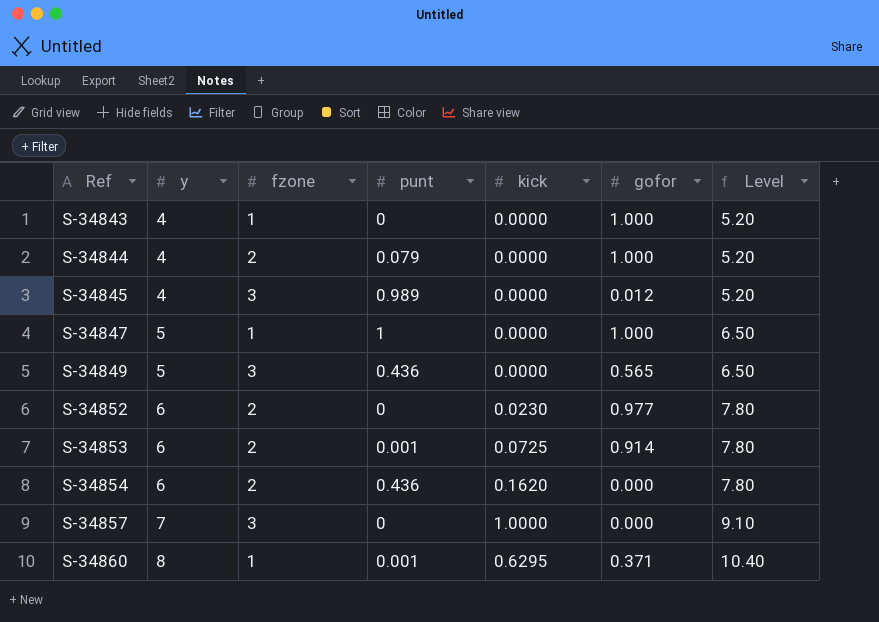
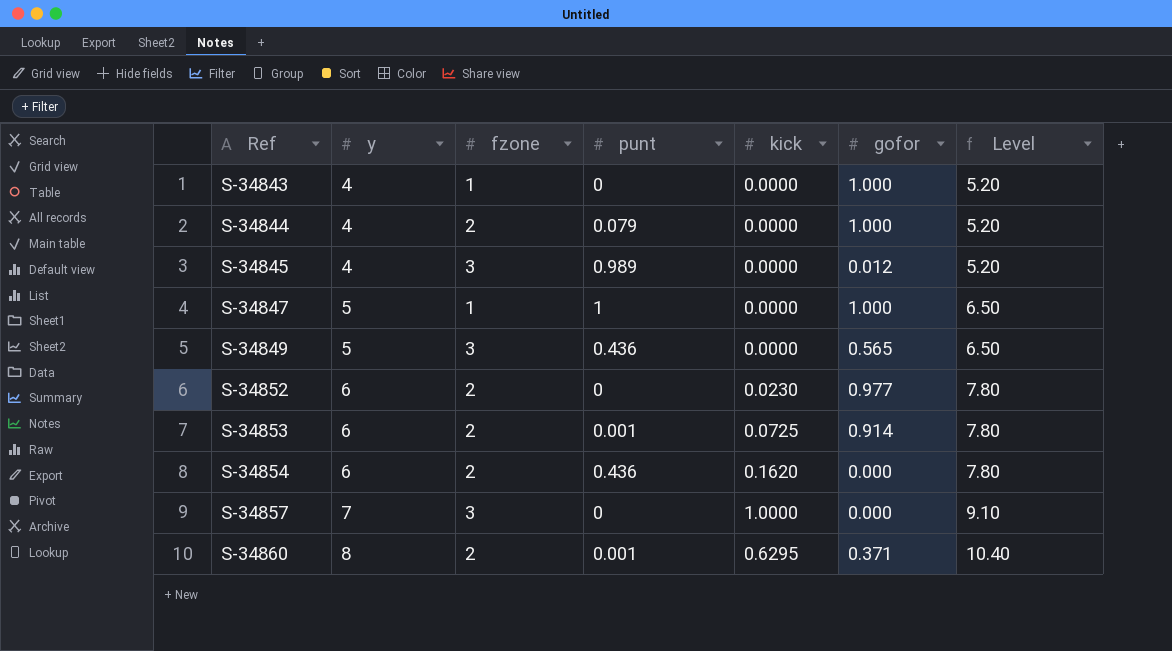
S-34860 | fzone: 1 -> 2

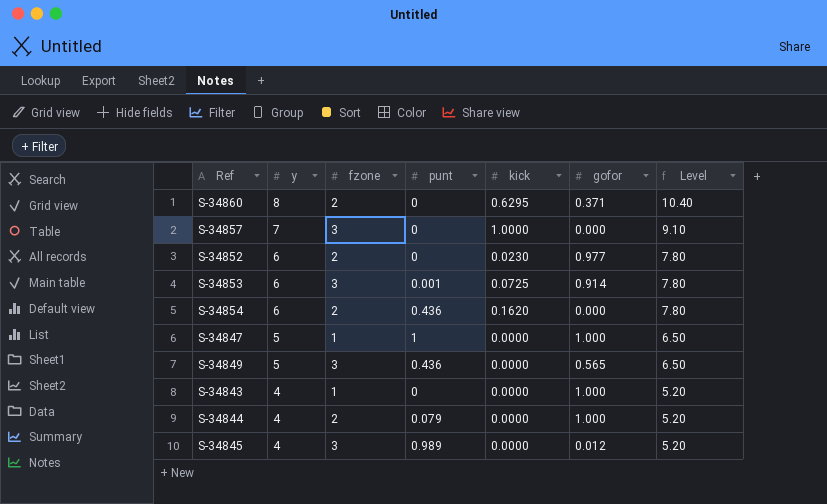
row order: Ref ascending -> y descending
S-34860 | punt: 0.001 -> 0
S-34853 | fzone: 2 -> 3

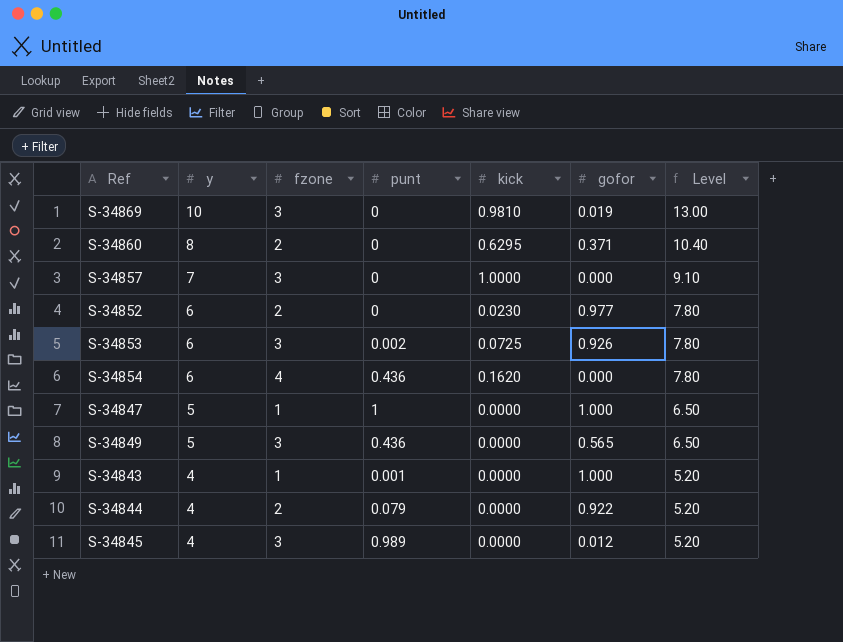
row S-34869: none -> 10 | 3 | 0 | 0.9810 | 0.019 | 13.00
S-34853 | punt: 0.001 -> 0.002
S-34853 | gofor: 0.914 -> 0.926
S-34854 | fzone: 2 -> 4
S-34843 | punt: 0 -> 0.001
S-34844 | gofor: 1.000 -> 0.922

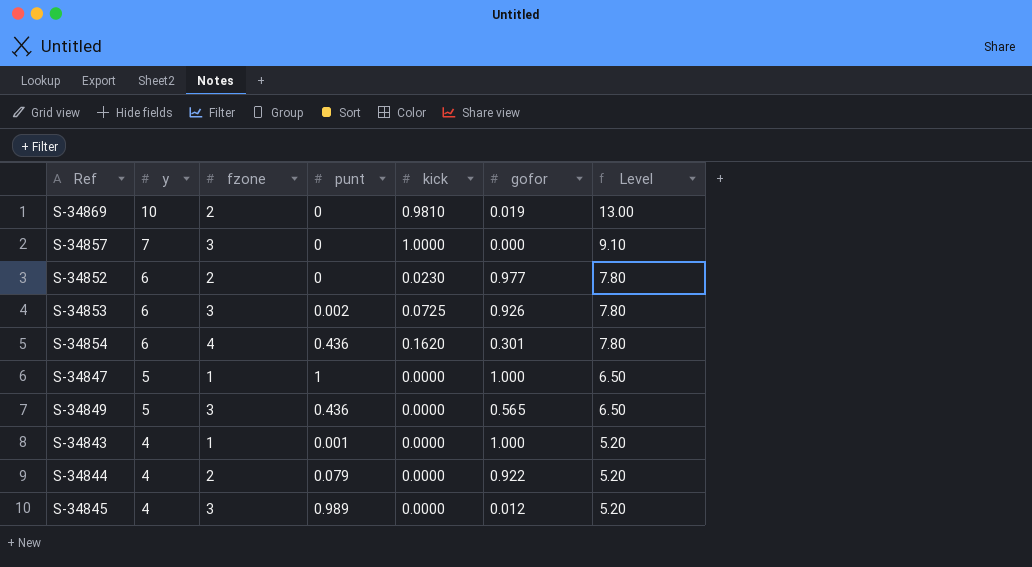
row S-34860: 8 | 2 | 0 | 0.6295 | 0.371 | 10.40 -> none
S-34869 | fzone: 3 -> 2
S-34854 | gofor: 0.000 -> 0.301

